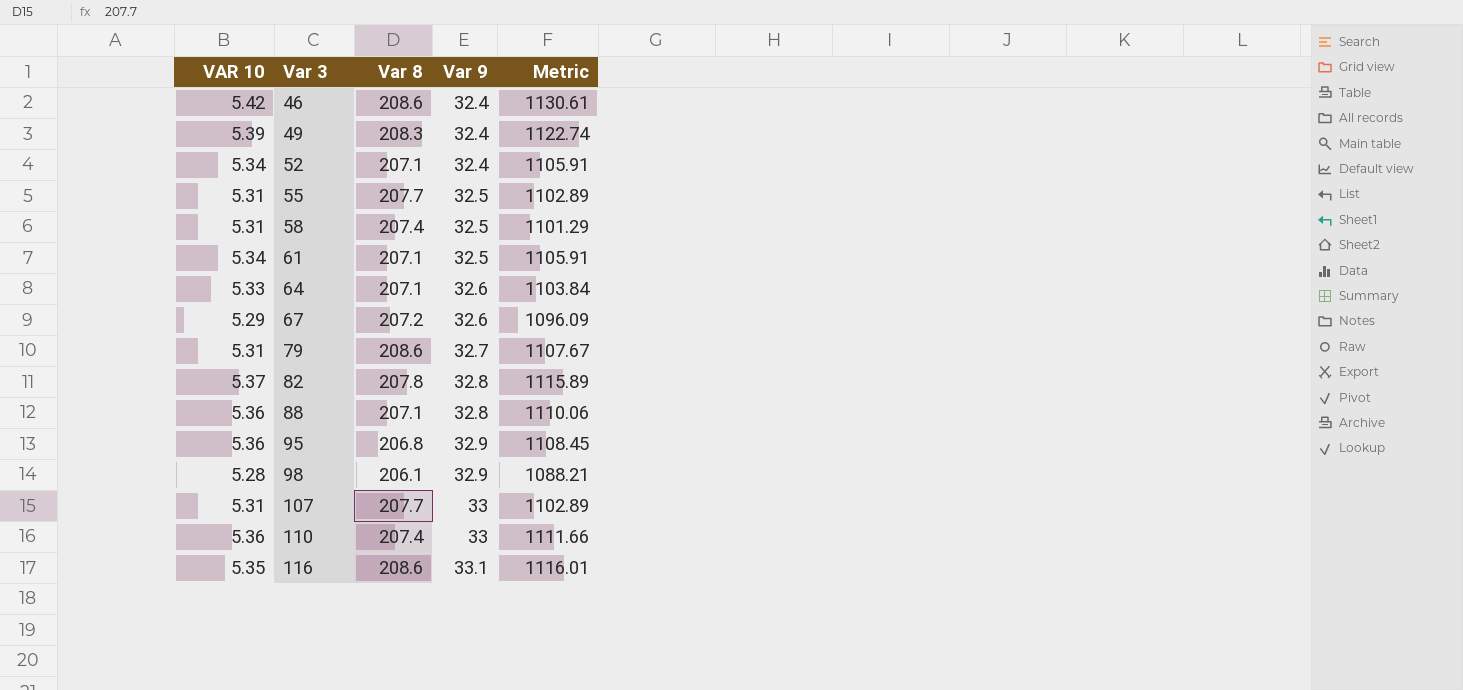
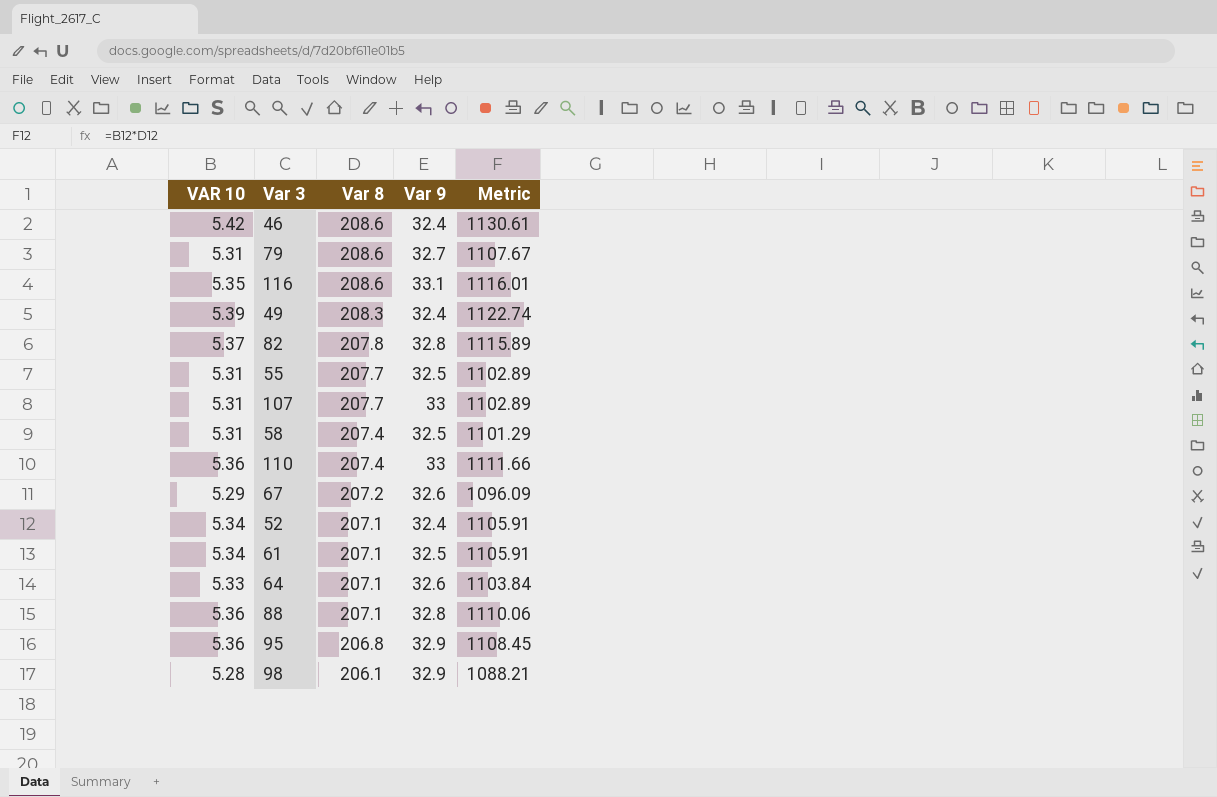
row order: Var 3 ascending -> Var 8 descending

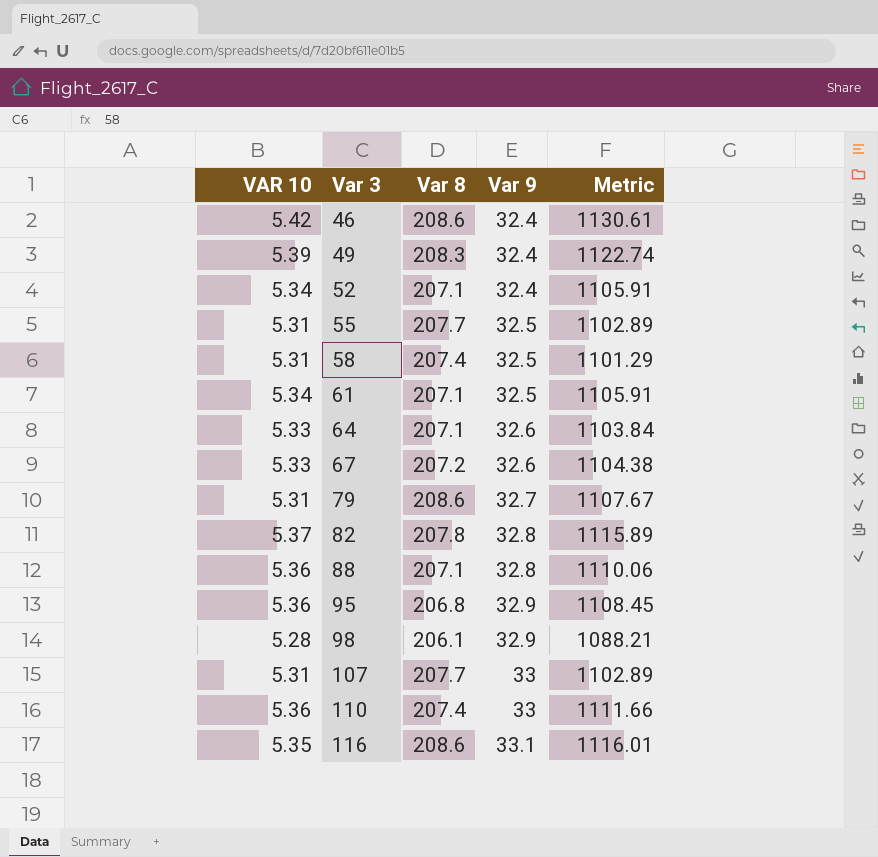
row order: Var 8 descending -> Var 3 ascending
67 | VAR 10: 5.29 -> 5.33
67 | Metric: 1096.09 -> 1104.38

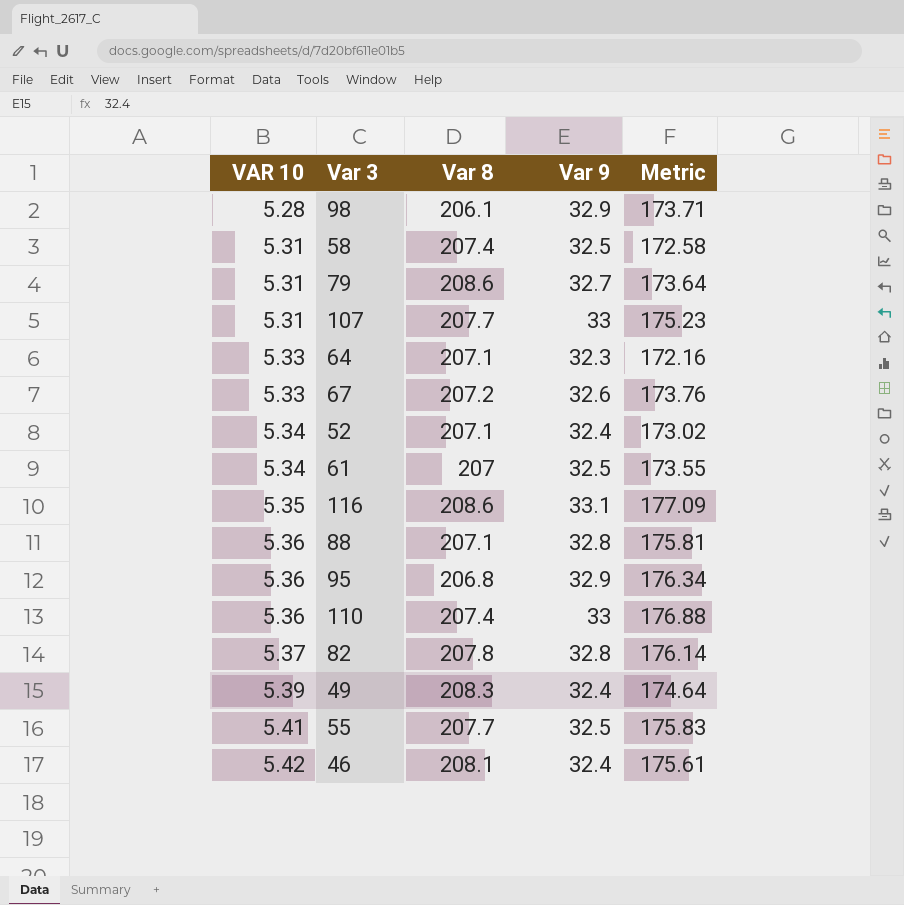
row order: Var 3 ascending -> VAR 10 ascending
column Metric | formula: [VAR 10] * [Var 8] -> [VAR 10] * [Var 9]
64 | Var 9: 32.6 -> 32.3
61 | Var 8: 207.1 -> 207
55 | VAR 10: 5.31 -> 5.41
46 | Var 8: 208.6 -> 208.1

